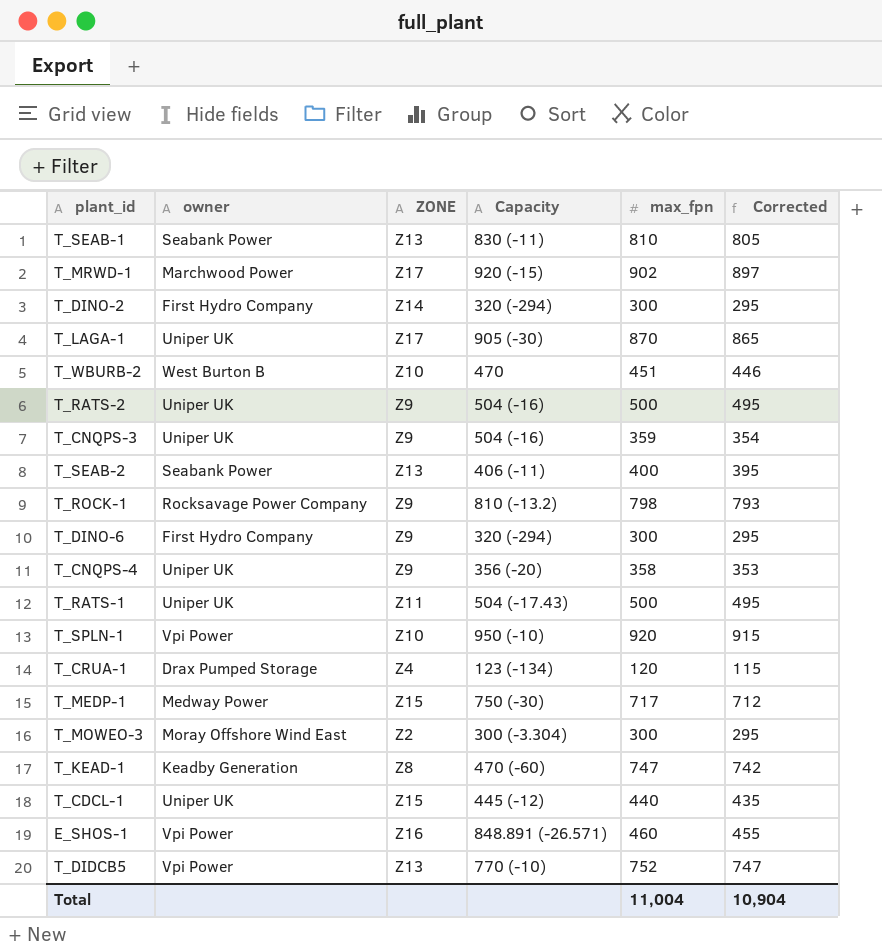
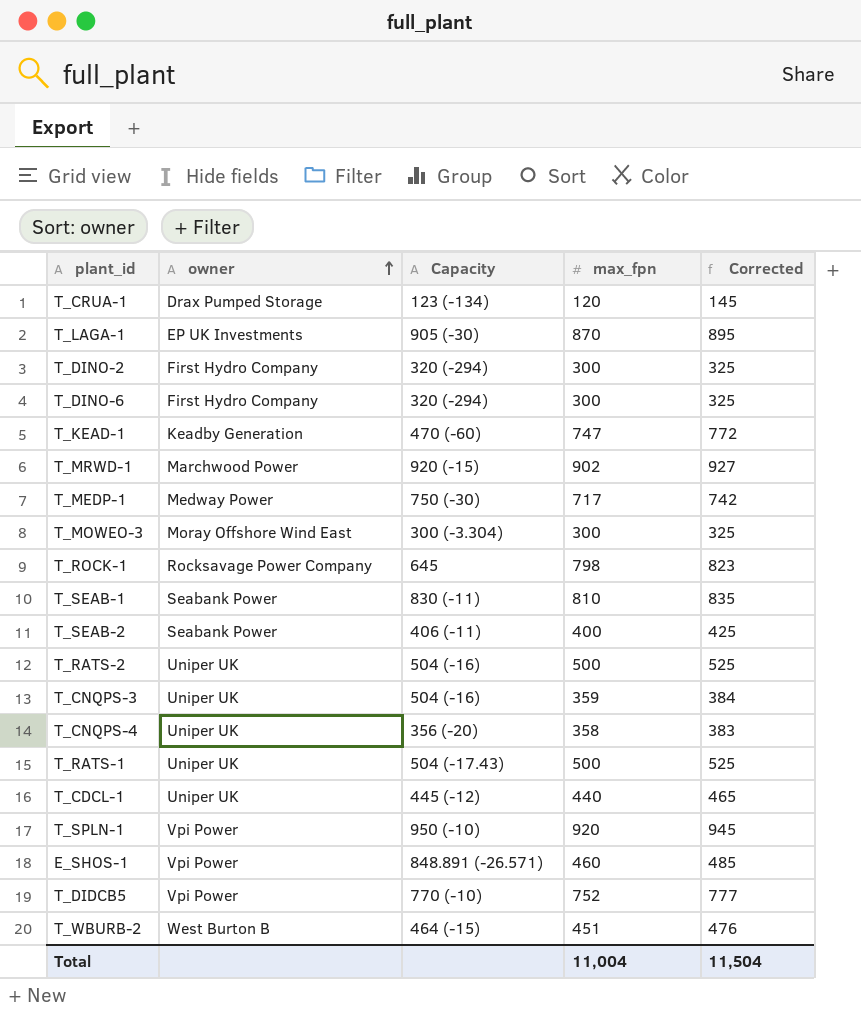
row order: none -> owner ascending
column ZONE | position: 3 -> none
column Corrected | formula: [max_fpn] - 5 -> [max_fpn] + 25
T_LAGA-1 | owner: Uniper UK -> EP UK Investments
T_ROCK-1 | Capacity: 810 (-13.2) -> 645
T_WBURB-2 | Capacity: 470 -> 464 (-15)
Total | Corrected: 10,904 -> 11,504

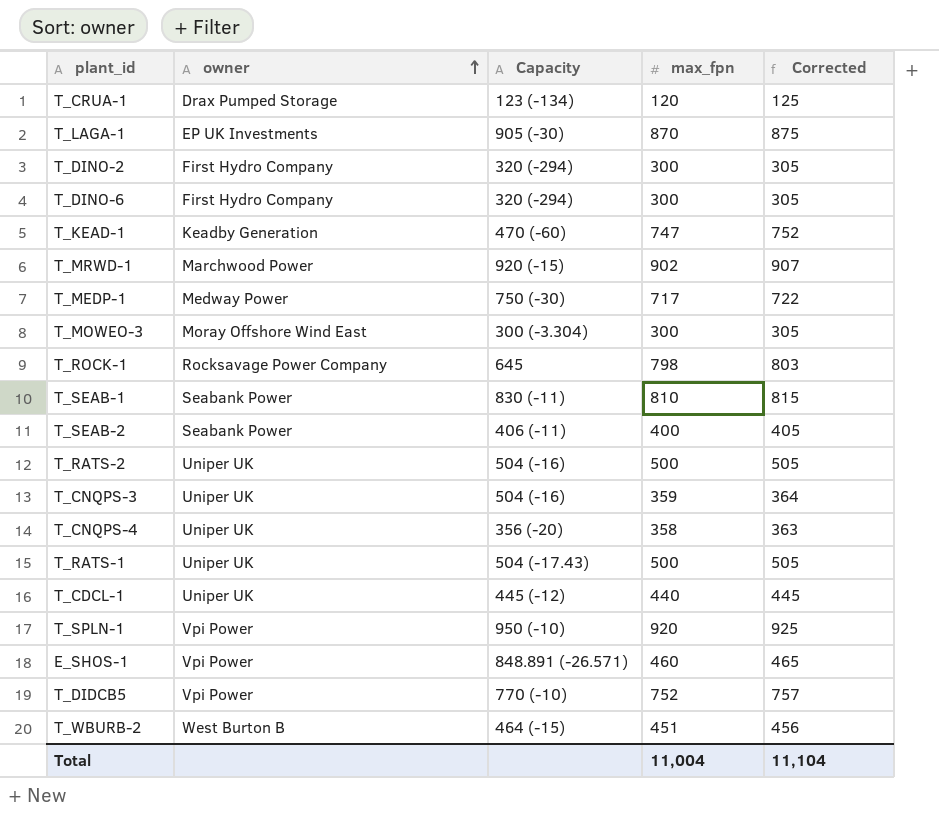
column Corrected | formula: [max_fpn] + 25 -> [max_fpn] + 5
Total | Corrected: 11,504 -> 11,104

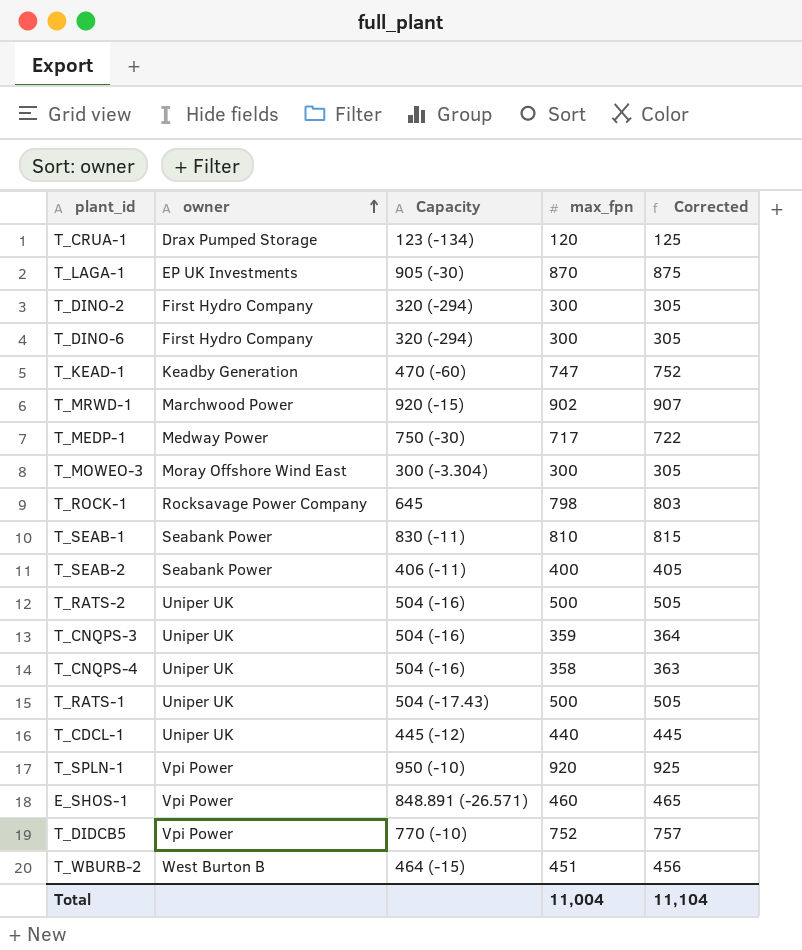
T_CNQPS-4 | Capacity: 356 (-20) -> 504 (-16)

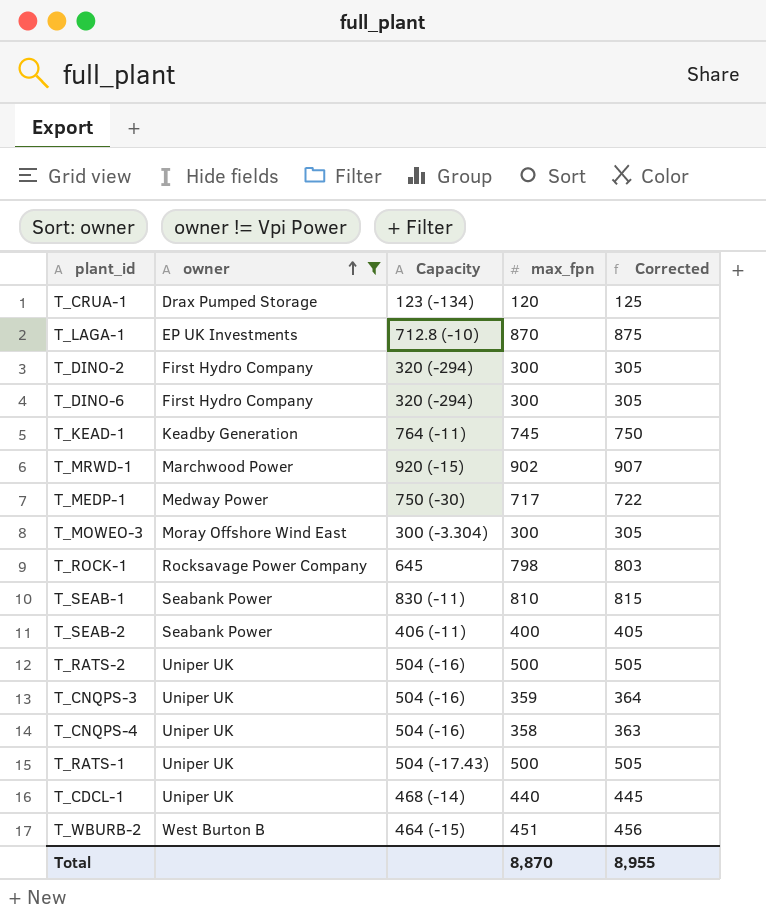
filter: none -> owner != Vpi Power
T_LAGA-1 | Capacity: 905 (-30) -> 712.8 (-10)
T_KEAD-1 | Capacity: 470 (-60) -> 764 (-11)
T_KEAD-1 | max_fpn: 747 -> 745
T_KEAD-1 | Corrected: 752 -> 750
T_CDCL-1 | Capacity: 445 (-12) -> 468 (-14)
Total | max_fpn: 11,004 -> 8,870
Total | Corrected: 11,104 -> 8,955

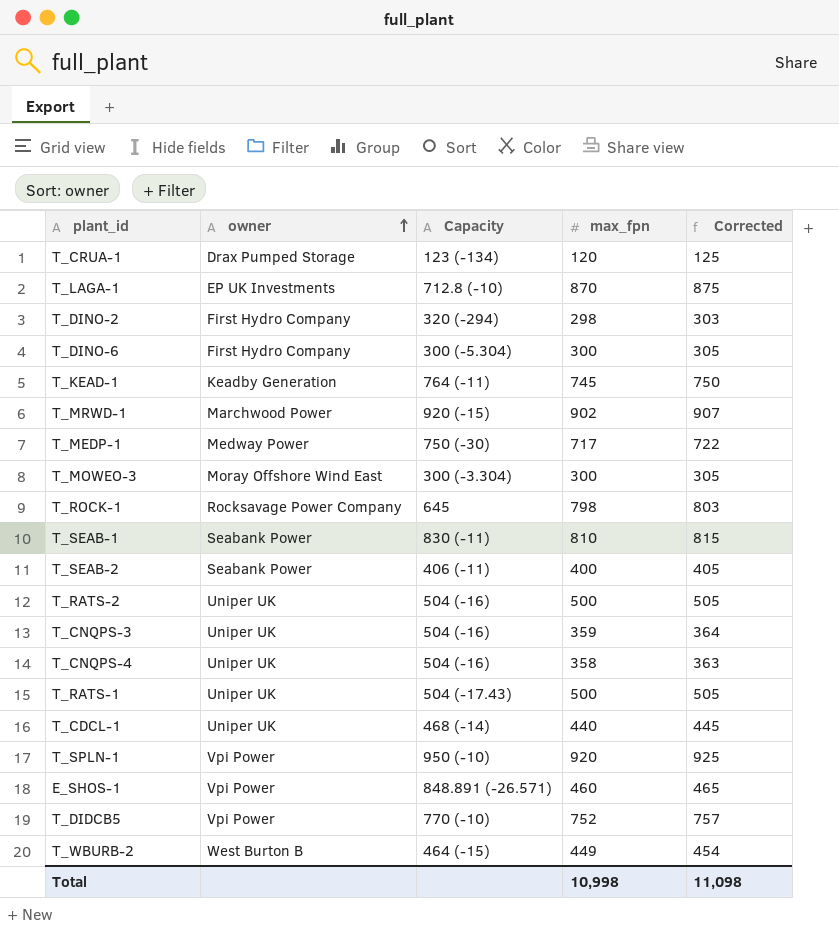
filter: owner != Vpi Power -> none
T_DINO-2 | max_fpn: 300 -> 298
T_DINO-2 | Corrected: 305 -> 303
T_DINO-6 | Capacity: 320 (-294) -> 300 (-5.304)
T_WBURB-2 | max_fpn: 451 -> 449
T_WBURB-2 | Corrected: 456 -> 454
Total | max_fpn: 8,870 -> 10,998
Total | Corrected: 8,955 -> 11,098

